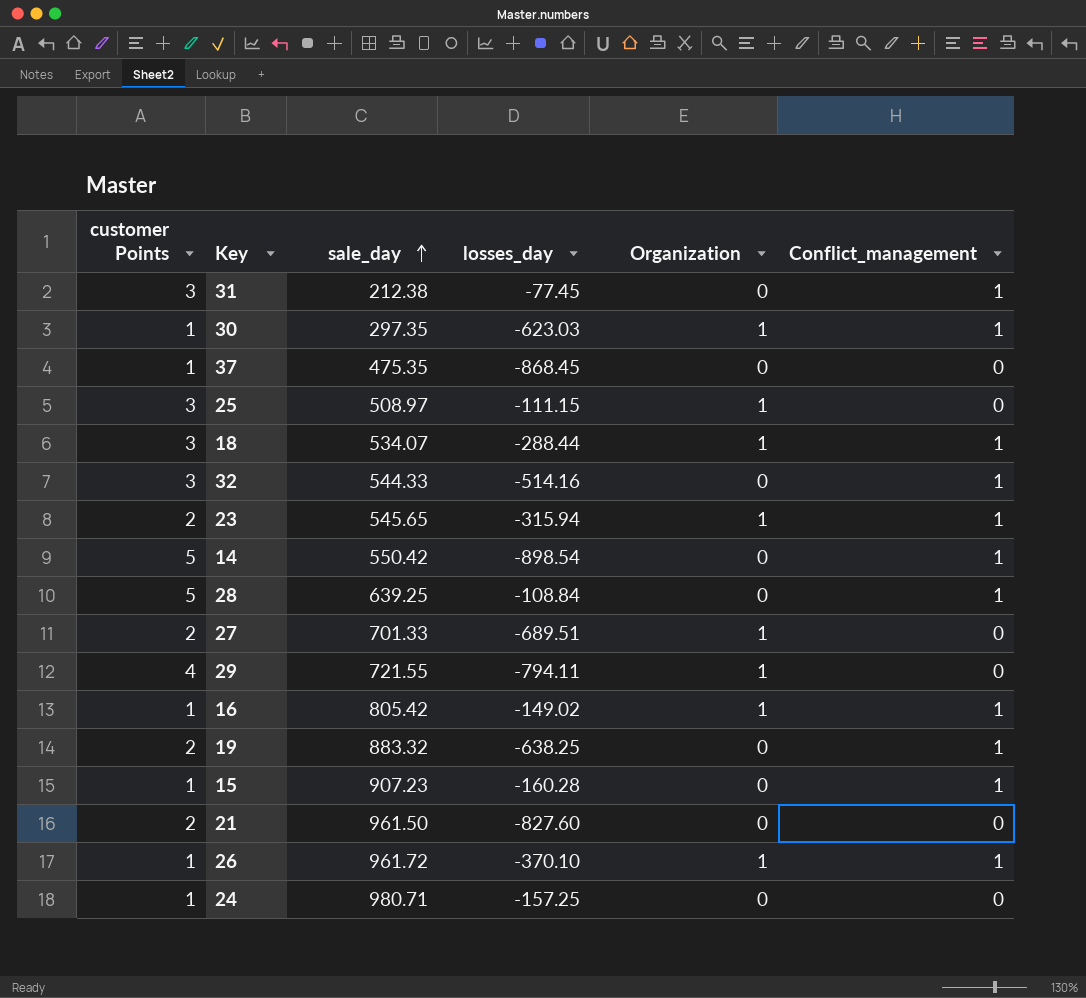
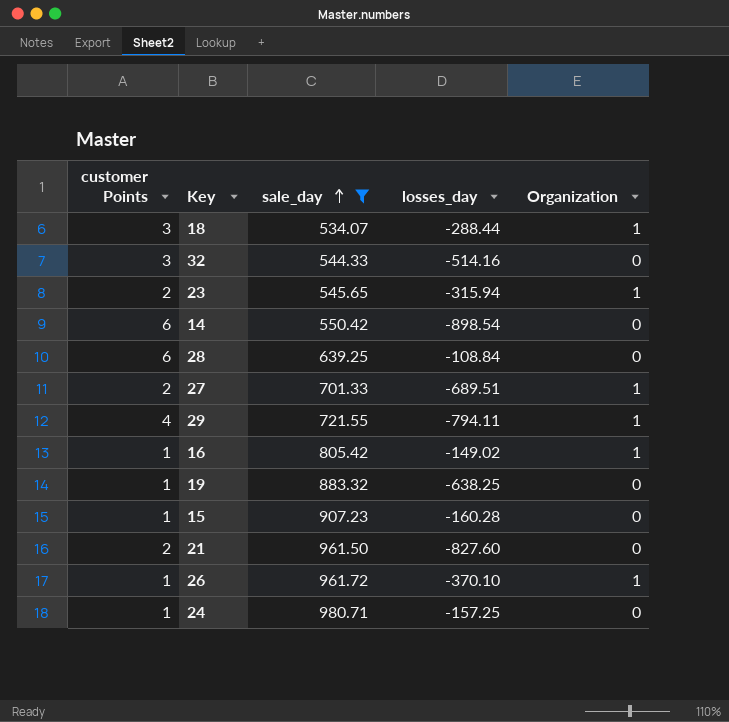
filter: none -> sale_day >= 534.07
column Conflict_management | position: 6 -> none
14 | customer Points: 5 -> 6
28 | customer Points: 5 -> 6
19 | customer Points: 2 -> 1

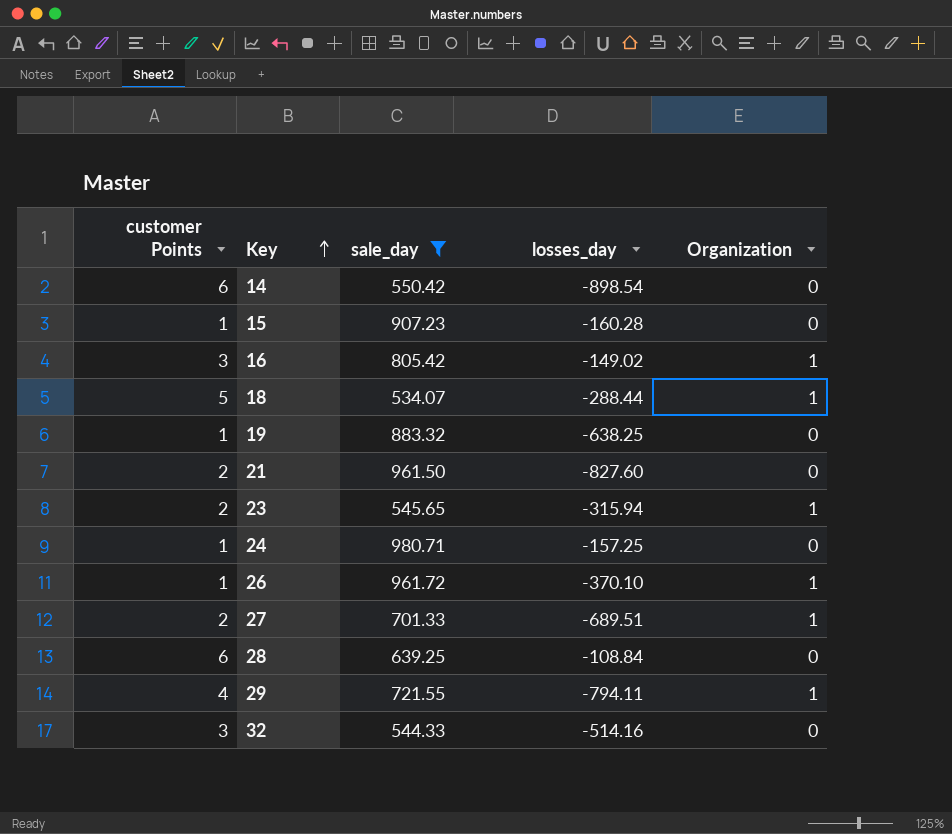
row order: sale_day ascending -> Key ascending
16 | customer Points: 1 -> 3
18 | customer Points: 3 -> 5

